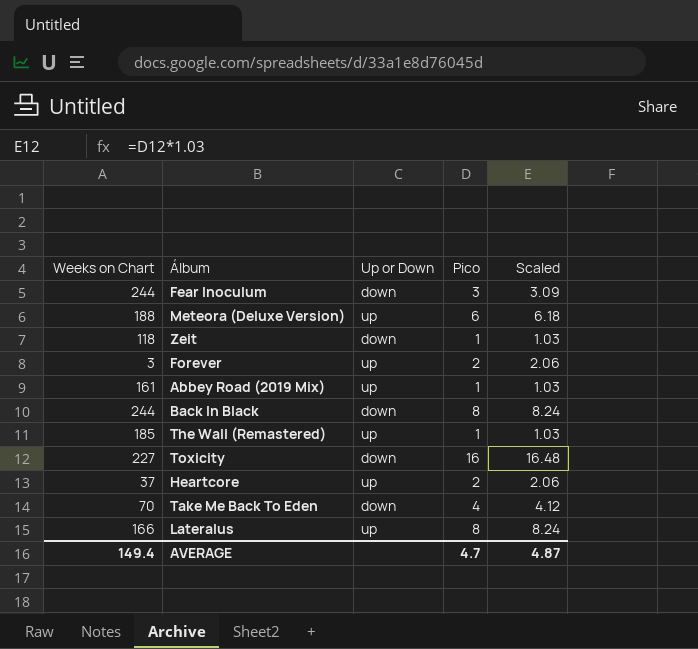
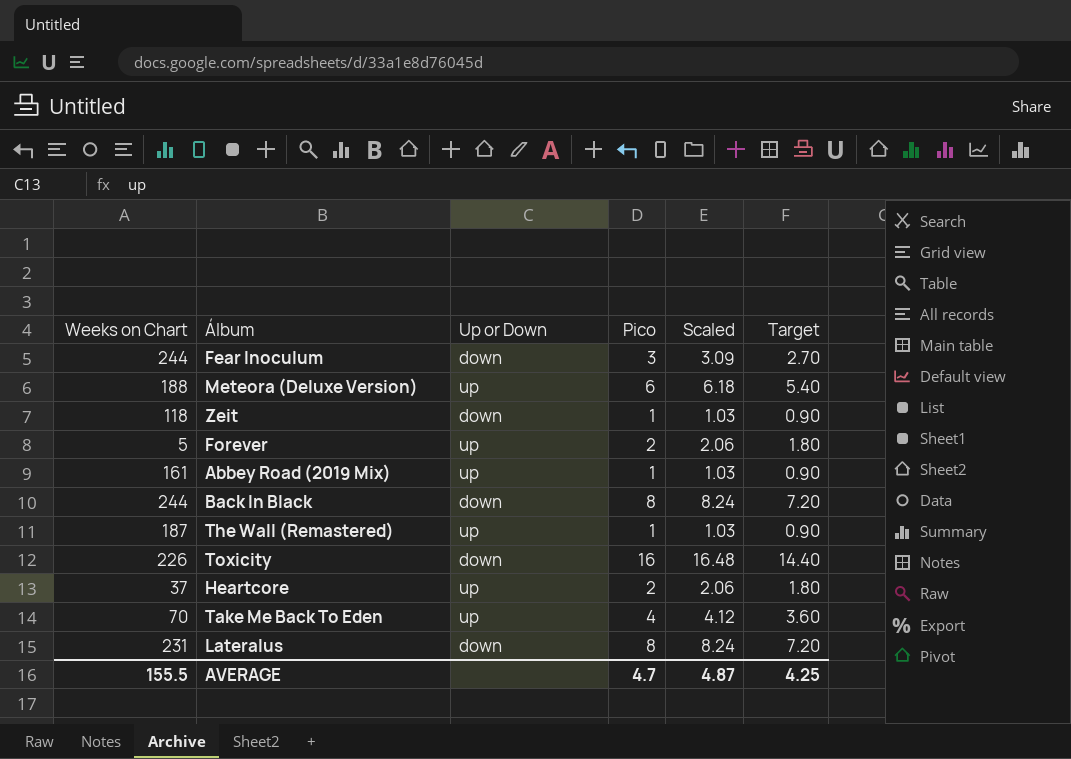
column Target | formula: none -> [Pico] * 0.9
Forever | Weeks on Chart: 3 -> 5
The Wall (Remastered) | Weeks on Chart: 185 -> 187
Toxicity | Weeks on Chart: 227 -> 226
Take Me Back To Eden | Up or Down: down -> up
Lateralus | Weeks on Chart: 166 -> 231
Lateralus | Up or Down: up -> down
AVERAGE | Weeks on Chart: 149.4 -> 155.5

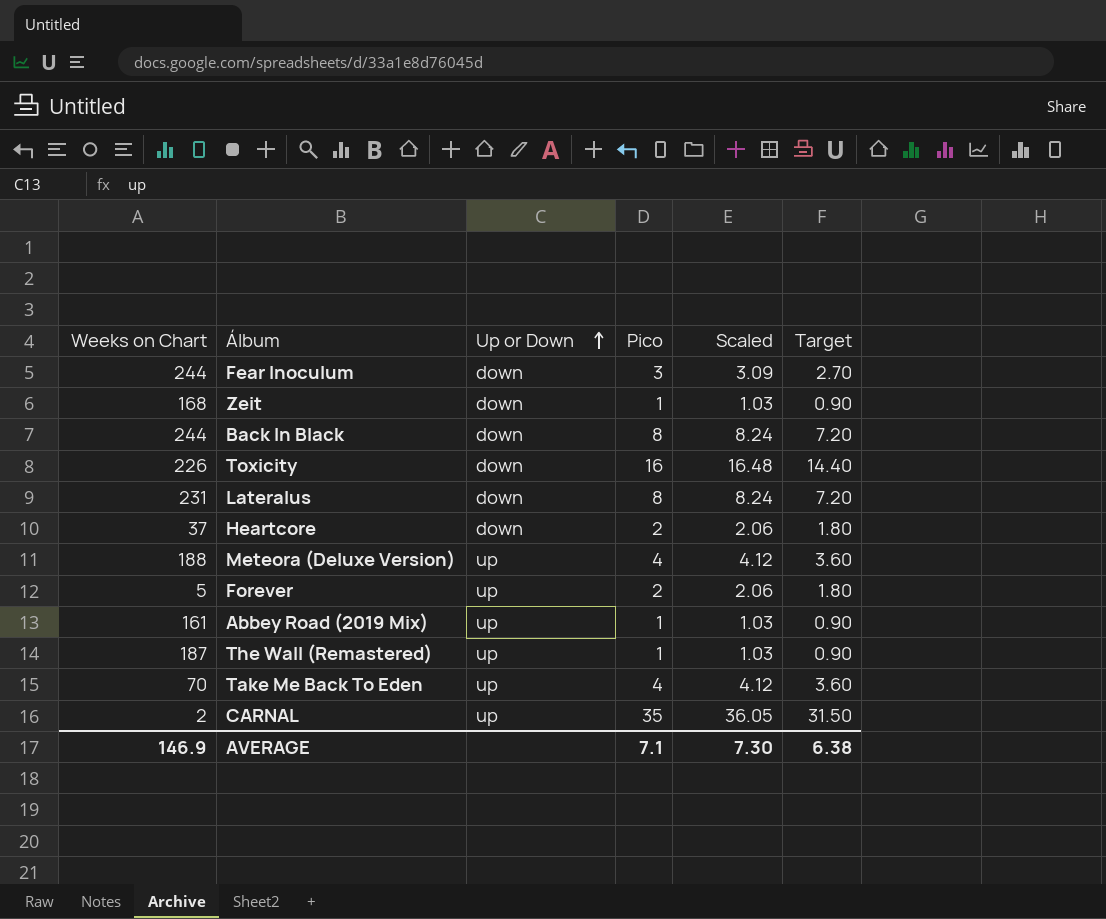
row order: none -> Up or Down ascending
Zeit | Weeks on Chart: 118 -> 168
Heartcore | Up or Down: up -> down
Meteora (Deluxe Version) | Pico: 6 -> 4
Meteora (Deluxe Version) | Scaled: 6.18 -> 4.12
Meteora (Deluxe Version) | Target: 5.40 -> 3.60
row CARNAL: none -> 2 | up | 35 | 36.05 | 31.50
AVERAGE | Weeks on Chart: 155.5 -> 146.9
AVERAGE | Pico: 4.7 -> 7.1
AVERAGE | Scaled: 4.87 -> 7.30
AVERAGE | Target: 4.25 -> 6.38

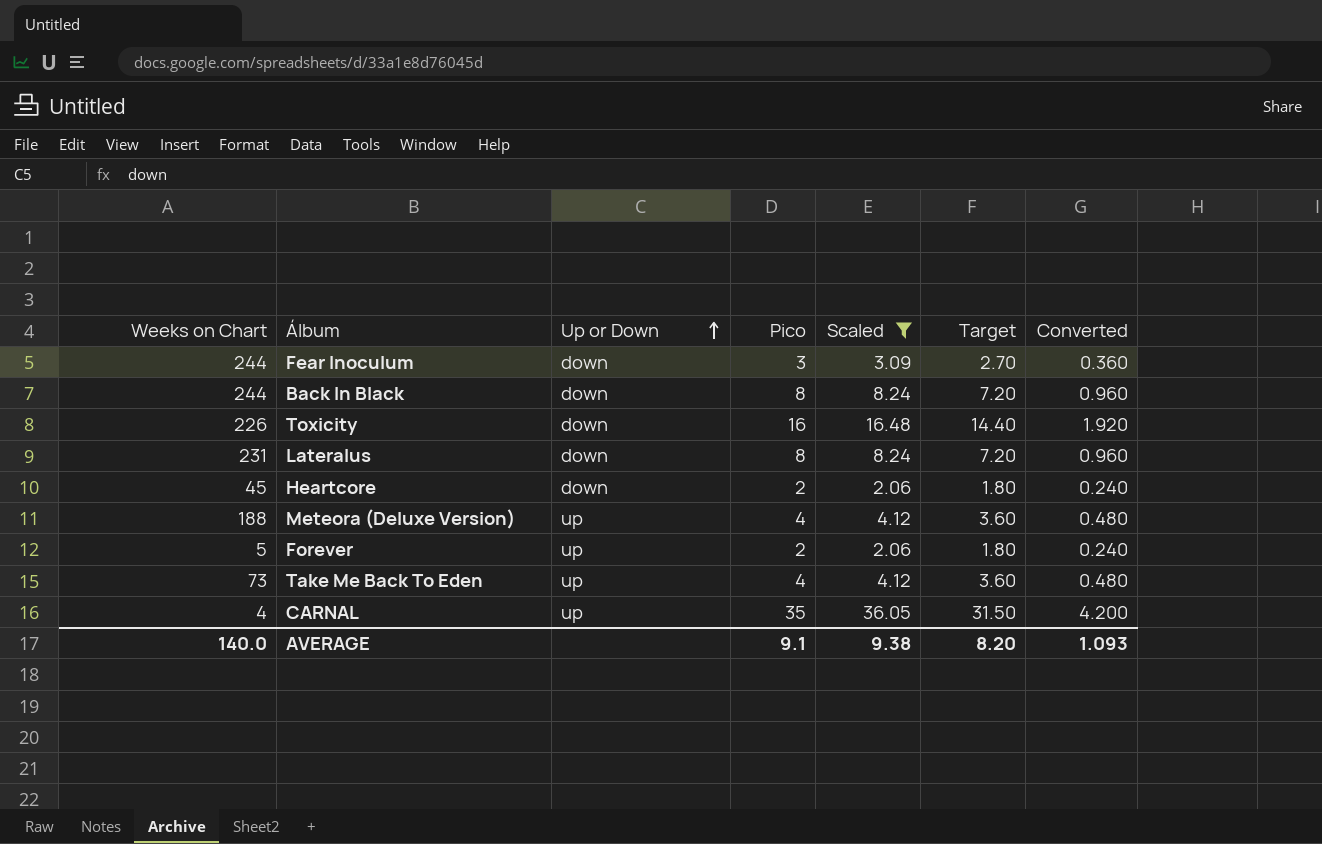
filter: none -> Scaled != 1.03
column Converted | formula: none -> [Pico] * 0.12
Heartcore | Weeks on Chart: 37 -> 45
Take Me Back To Eden | Weeks on Chart: 70 -> 73
CARNAL | Weeks on Chart: 2 -> 4
AVERAGE | Weeks on Chart: 146.9 -> 140.0
AVERAGE | Pico: 7.1 -> 9.1
AVERAGE | Scaled: 7.30 -> 9.38
AVERAGE | Target: 6.38 -> 8.20

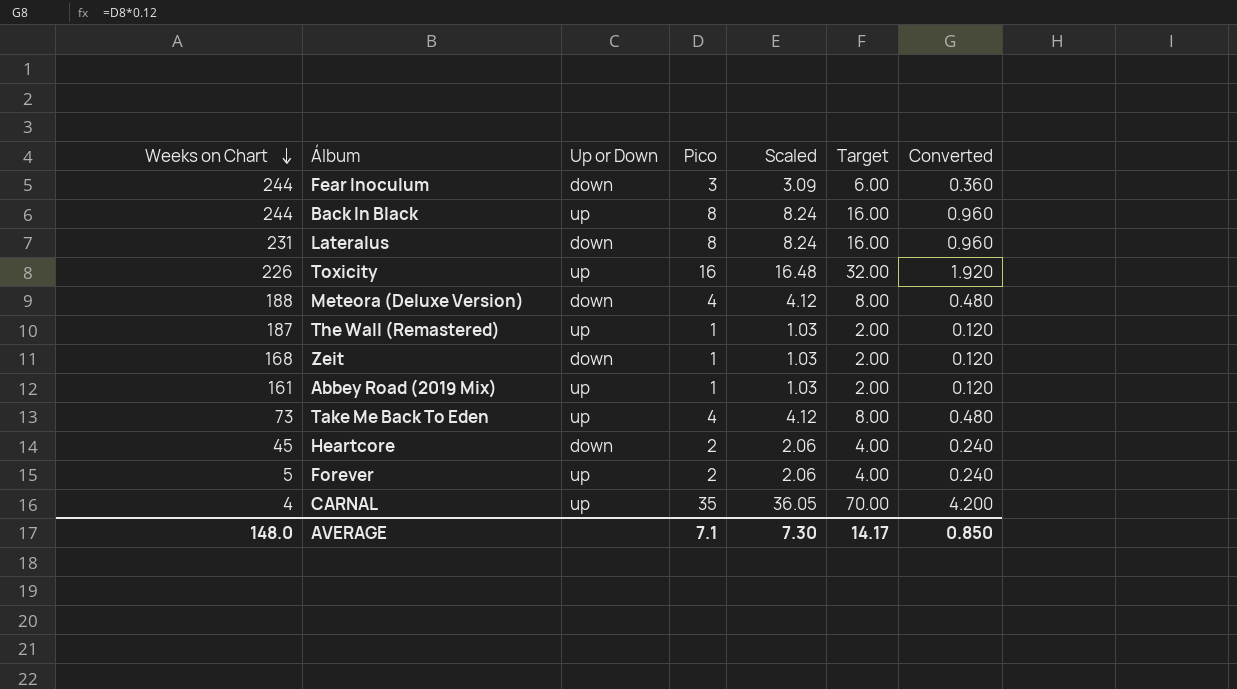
filter: Scaled != 1.03 -> none
row order: Up or Down ascending -> Weeks on Chart descending
column Target | formula: [Pico] * 0.9 -> [Pico] * 2
Back In Black | Up or Down: down -> up
Toxicity | Up or Down: down -> up
Meteora (Deluxe Version) | Up or Down: up -> down
AVERAGE | Weeks on Chart: 140.0 -> 148.0
AVERAGE | Pico: 9.1 -> 7.1
AVERAGE | Scaled: 9.38 -> 7.30
AVERAGE | Target: 8.20 -> 14.17
AVERAGE | Converted: 1.093 -> 0.850

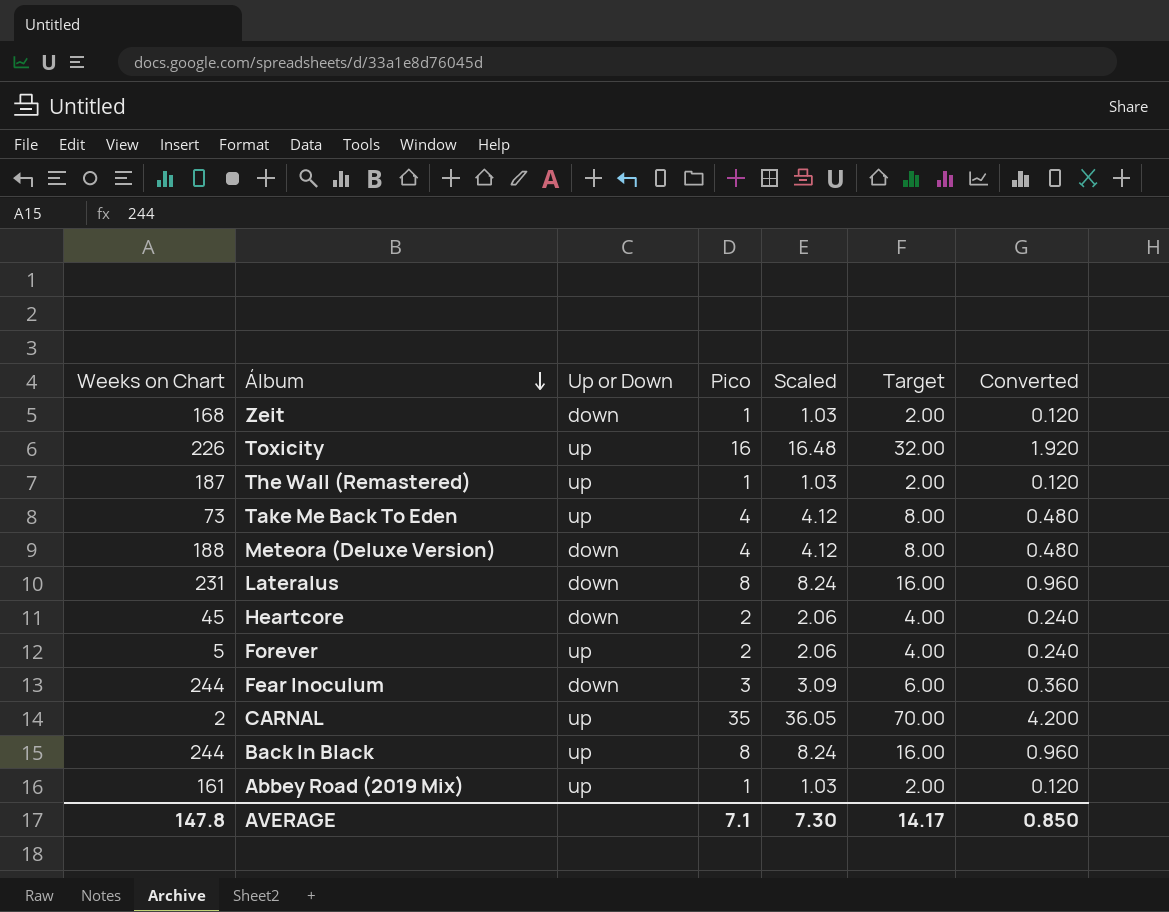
row order: Weeks on Chart descending -> Álbum descending
CARNAL | Weeks on Chart: 4 -> 2
AVERAGE | Weeks on Chart: 148.0 -> 147.8

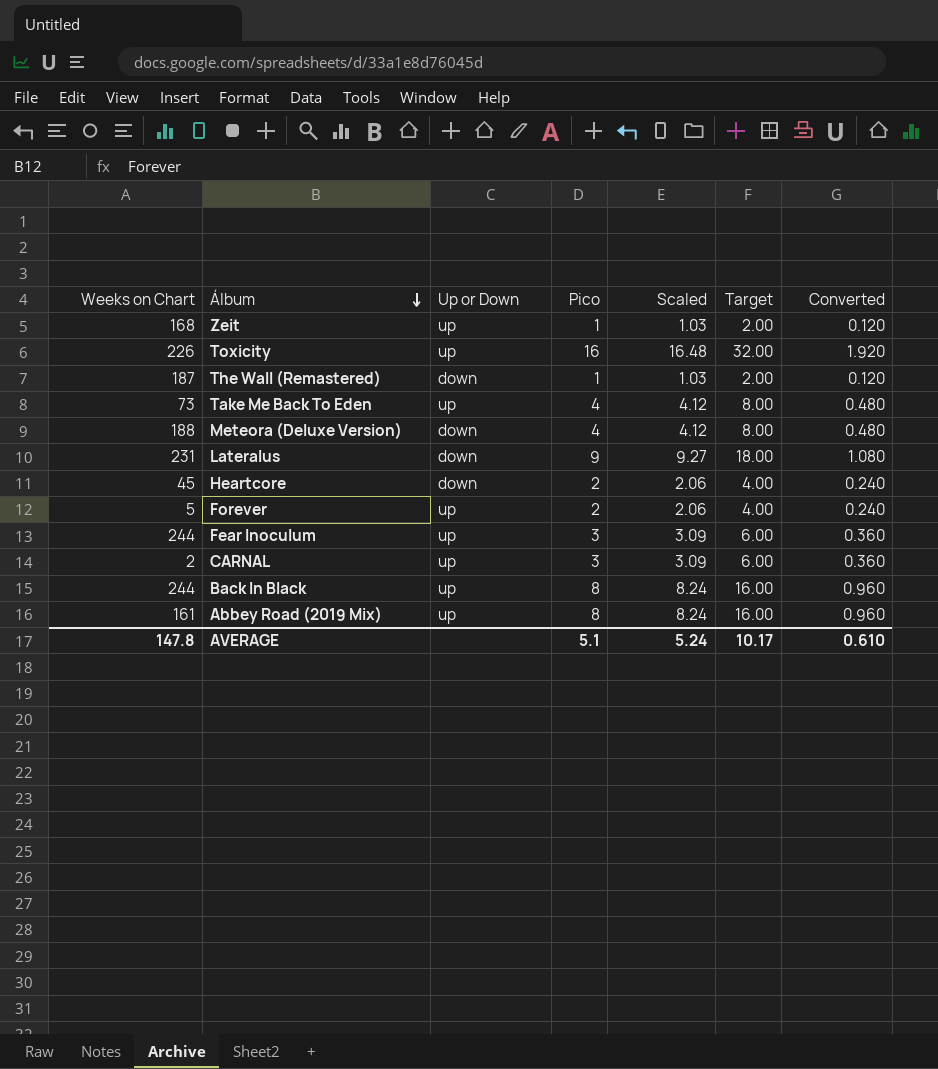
Zeit | Up or Down: down -> up
The Wall (Remastered) | Up or Down: up -> down
Lateralus | Pico: 8 -> 9
Lateralus | Scaled: 8.24 -> 9.27
Lateralus | Target: 16.00 -> 18.00
Lateralus | Converted: 0.960 -> 1.080
Fear Inoculum | Up or Down: down -> up
CARNAL | Pico: 35 -> 3
CARNAL | Scaled: 36.05 -> 3.09
CARNAL | Target: 70.00 -> 6.00
CARNAL | Converted: 4.200 -> 0.360
Abbey Road (2019 Mix) | Pico: 1 -> 8
Abbey Road (2019 Mix) | Scaled: 1.03 -> 8.24
Abbey Road (2019 Mix) | Target: 2.00 -> 16.00
Abbey Road (2019 Mix) | Converted: 0.120 -> 0.960
AVERAGE | Pico: 7.1 -> 5.1
AVERAGE | Scaled: 7.30 -> 5.24
AVERAGE | Target: 14.17 -> 10.17
AVERAGE | Converted: 0.850 -> 0.610

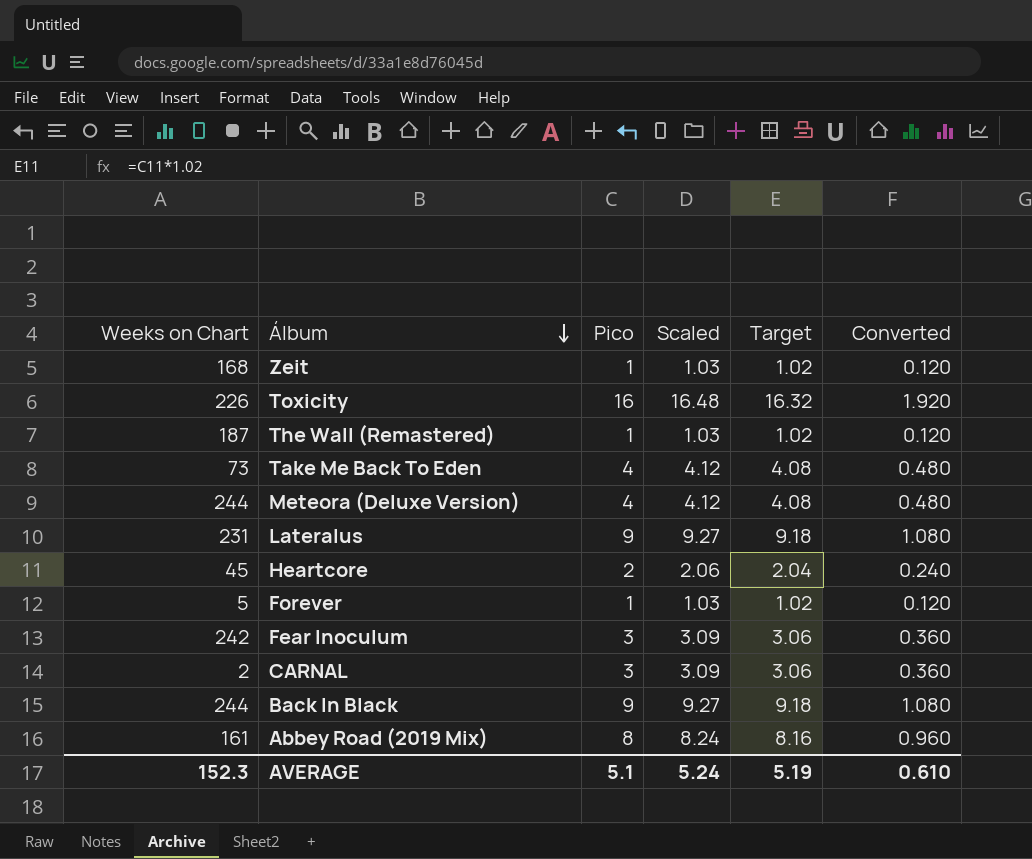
column Up or Down | position: 3 -> none
column Target | formula: [Pico] * 2 -> [Pico] * 1.02
Meteora (Deluxe Version) | Weeks on Chart: 188 -> 244
Forever | Pico: 2 -> 1
Forever | Scaled: 2.06 -> 1.03
Forever | Converted: 0.240 -> 0.120
Fear Inoculum | Weeks on Chart: 244 -> 242
Back In Black | Pico: 8 -> 9
Back In Black | Scaled: 8.24 -> 9.27
Back In Black | Converted: 0.960 -> 1.080
AVERAGE | Weeks on Chart: 147.8 -> 152.3
AVERAGE | Target: 10.17 -> 5.19

